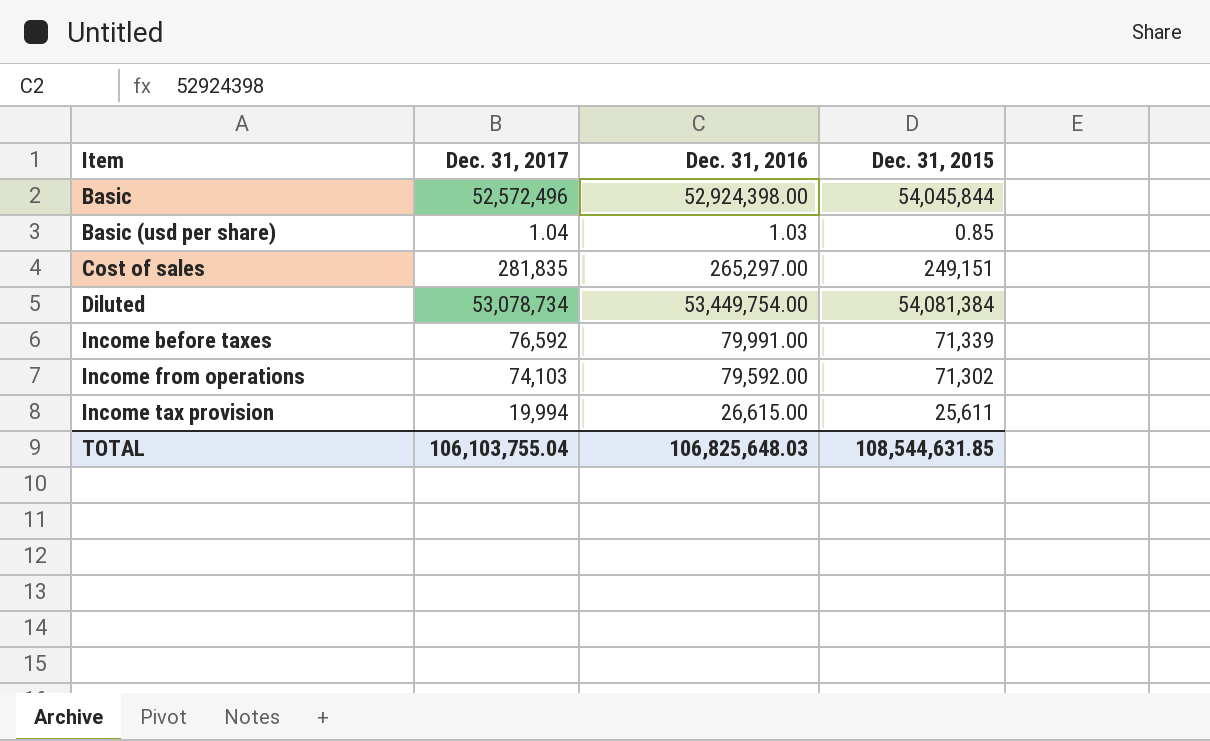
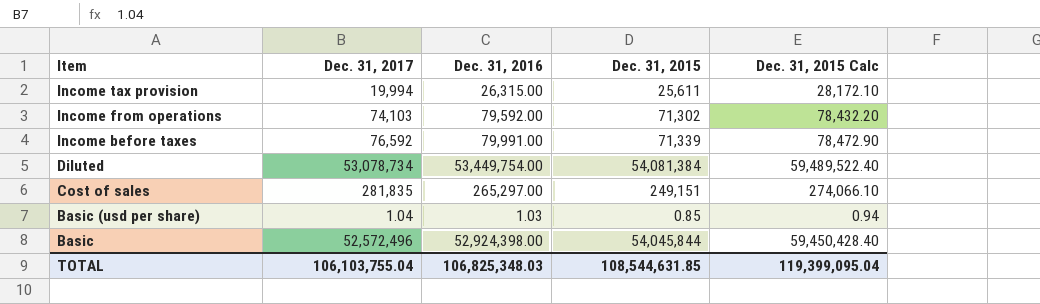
row order: Item ascending -> Item descending
column Dec. 31, 2015 Calc | formula: none -> [Dec. 31, 2015] * 1.1
Income tax provision | Dec. 31, 2016: 26,615.00 -> 26,315.00
TOTAL | Dec. 31, 2016: 106,825,648.03 -> 106,825,348.03

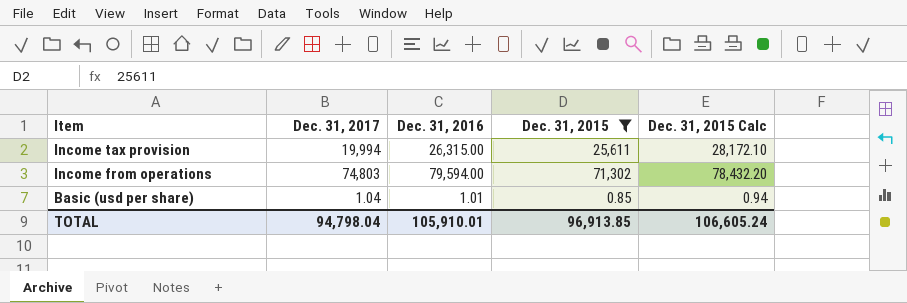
filter: none -> Dec. 31, 2015 <= 71,302
Income from operations | Dec. 31, 2017: 74,103 -> 74,803
Income from operations | Dec. 31, 2016: 79,592.00 -> 79,594.00
Basic (usd per share) | Dec. 31, 2016: 1.03 -> 1.01
TOTAL | Dec. 31, 2017: 106,103,755.04 -> 94,798.04
TOTAL | Dec. 31, 2016: 106,825,348.03 -> 105,910.01
TOTAL | Dec. 31, 2015: 108,544,631.85 -> 96,913.85
TOTAL | Dec. 31, 2015 Calc: 119,399,095.04 -> 106,605.24

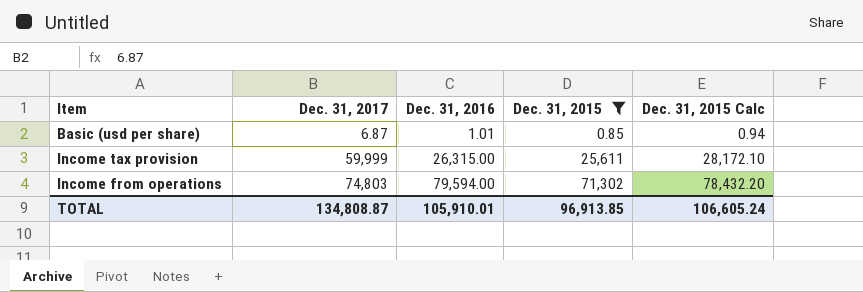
row order: Item descending -> Dec. 31, 2017 ascending
Basic (usd per share) | Dec. 31, 2017: 1.04 -> 6.87
Income tax provision | Dec. 31, 2017: 19,994 -> 59,999
TOTAL | Dec. 31, 2017: 94,798.04 -> 134,808.87

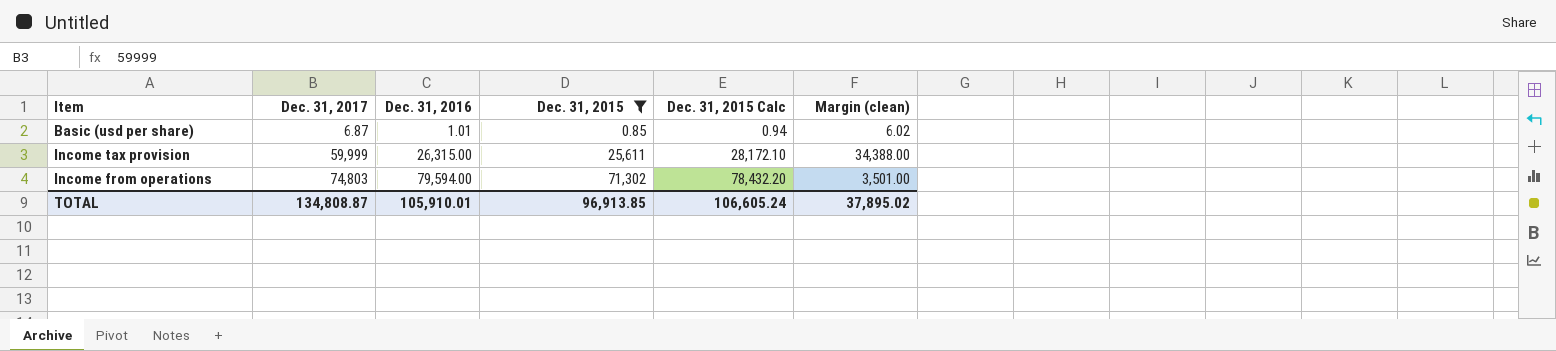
column Margin (clean) | formula: none -> [Dec. 31, 2017] - [Dec. 31, 2015]

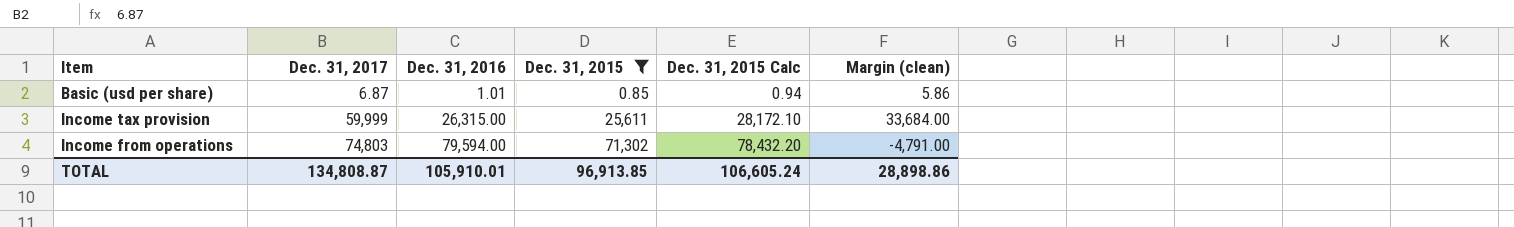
column Margin (clean) | formula: [Dec. 31, 2017] - [Dec. 31, 2015] -> [Dec. 31, 2017] - [Dec. 31, 2016]
TOTAL | Margin (clean): 37,895.02 -> 28,898.86

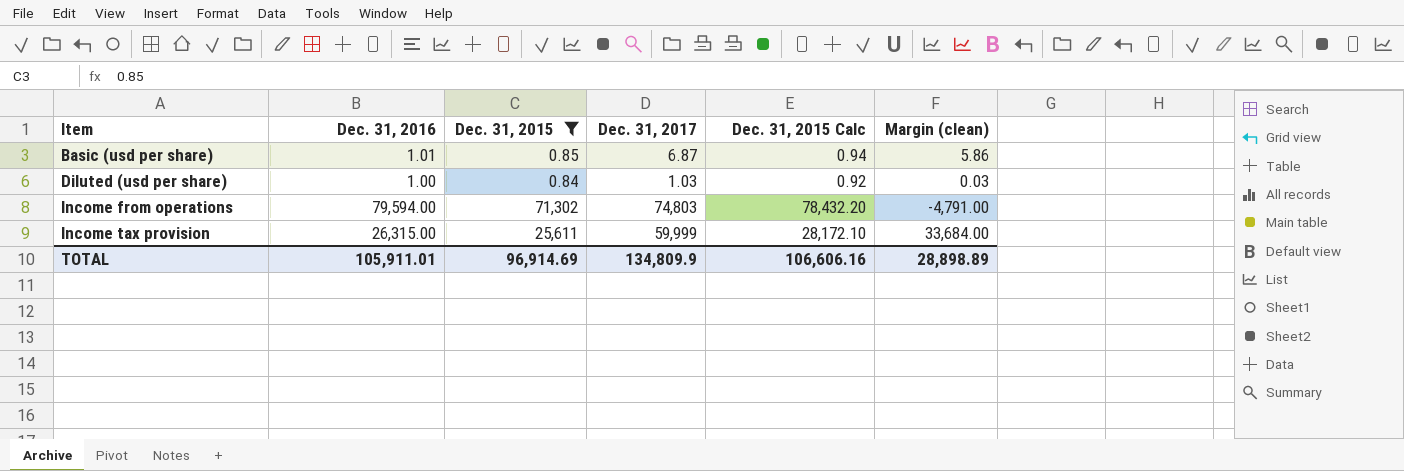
row order: Dec. 31, 2017 ascending -> Item ascending
column Dec. 31, 2017 | position: 2 -> 4
row Diluted (usd per share): none -> 1.00 | 0.84 | 1.03 | 0.92 | 0.03
TOTAL | Dec. 31, 2016: 105,910.01 -> 105,911.01
TOTAL | Dec. 31, 2015: 96,913.85 -> 96,914.69
TOTAL | Dec. 31, 2017: 134,808.87 -> 134,809.9
TOTAL | Dec. 31, 2015 Calc: 106,605.24 -> 106,606.16
TOTAL | Margin (clean): 28,898.86 -> 28,898.89

